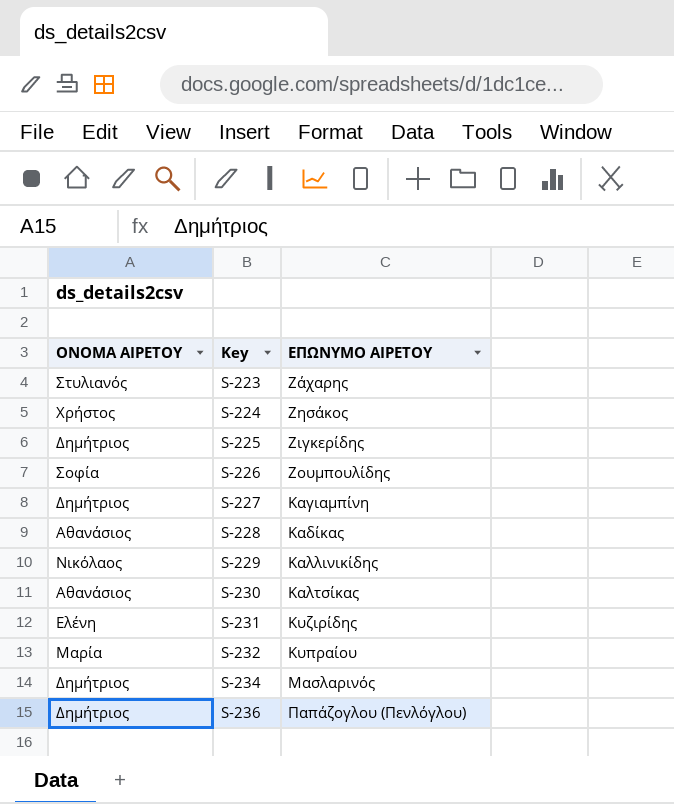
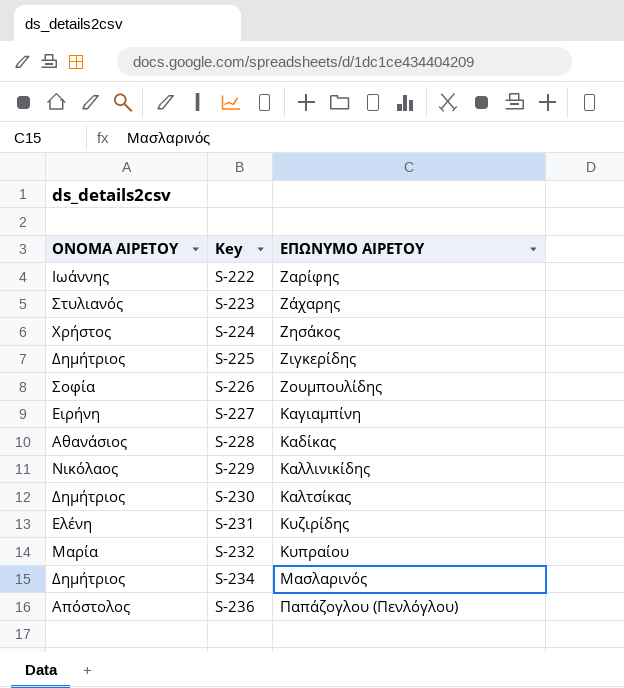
row S-222: none -> Ιωάννης | Ζαρίφης
S-227 | ΟΝΟΜΑ ΑΙΡΕΤΟΥ: Δημήτριος -> Ειρήνη
S-230 | ΟΝΟΜΑ ΑΙΡΕΤΟΥ: Αθανάσιος -> Δημήτριος
S-236 | ΟΝΟΜΑ ΑΙΡΕΤΟΥ: Δημήτριος -> Απόστολος

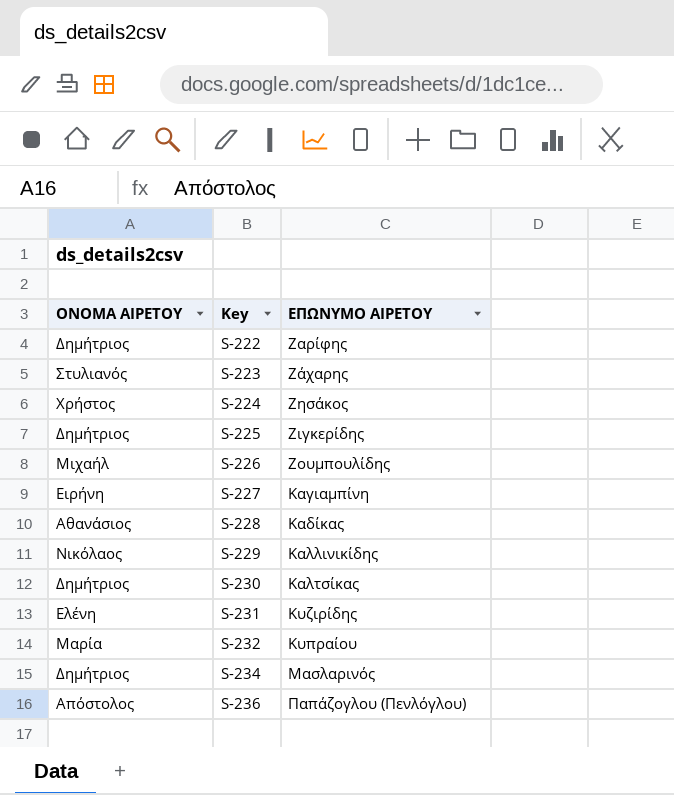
S-222 | ΟΝΟΜΑ ΑΙΡΕΤΟΥ: Ιωάννης -> Δημήτριος
S-226 | ΟΝΟΜΑ ΑΙΡΕΤΟΥ: Σοφία -> Μιχαήλ

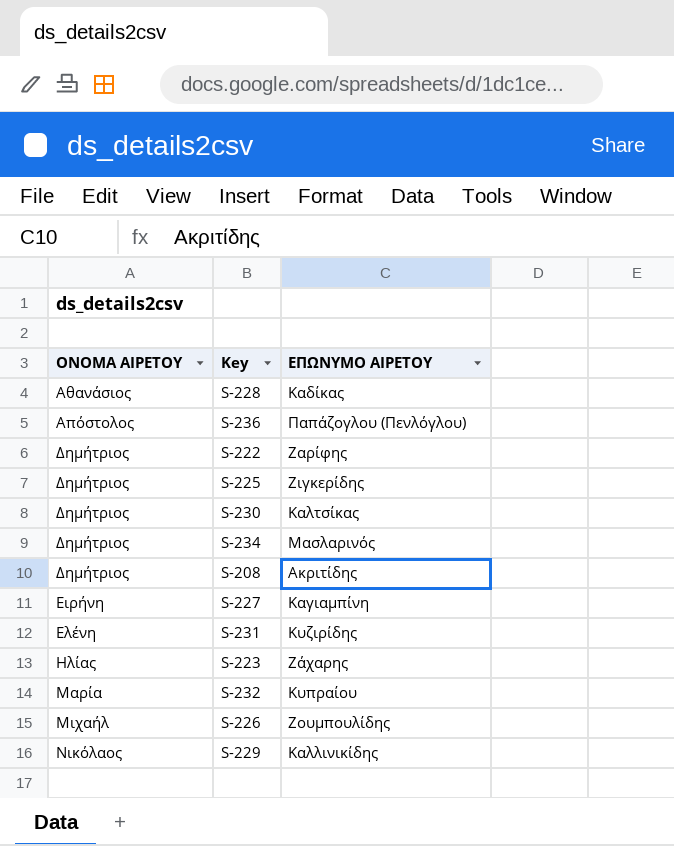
row order: Key ascending -> ΟΝΟΜΑ ΑΙΡΕΤΟΥ ascending
row S-224: Χρήστος | Ζησάκος -> none
row S-208: none -> Δημήτριος | Ακριτίδης
S-223 | ΟΝΟΜΑ ΑΙΡΕΤΟΥ: Στυλιανός -> Ηλίας

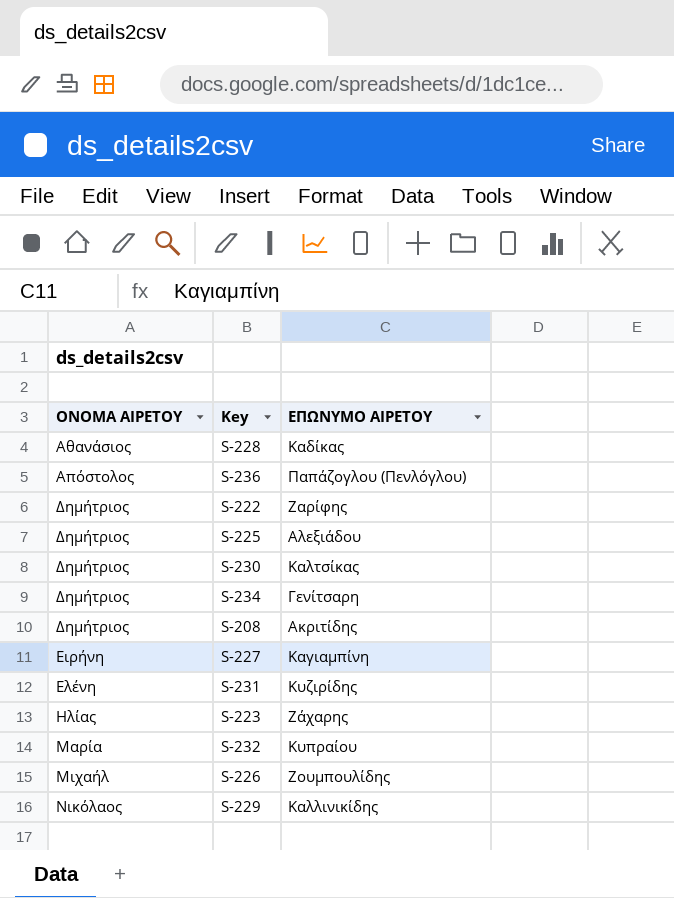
S-225 | ΕΠΩΝΥΜΟ ΑΙΡΕΤΟΥ: Ζιγκερίδης -> Αλεξιάδου
S-234 | ΕΠΩΝΥΜΟ ΑΙΡΕΤΟΥ: Μασλαρινός -> Γενίτσαρη

